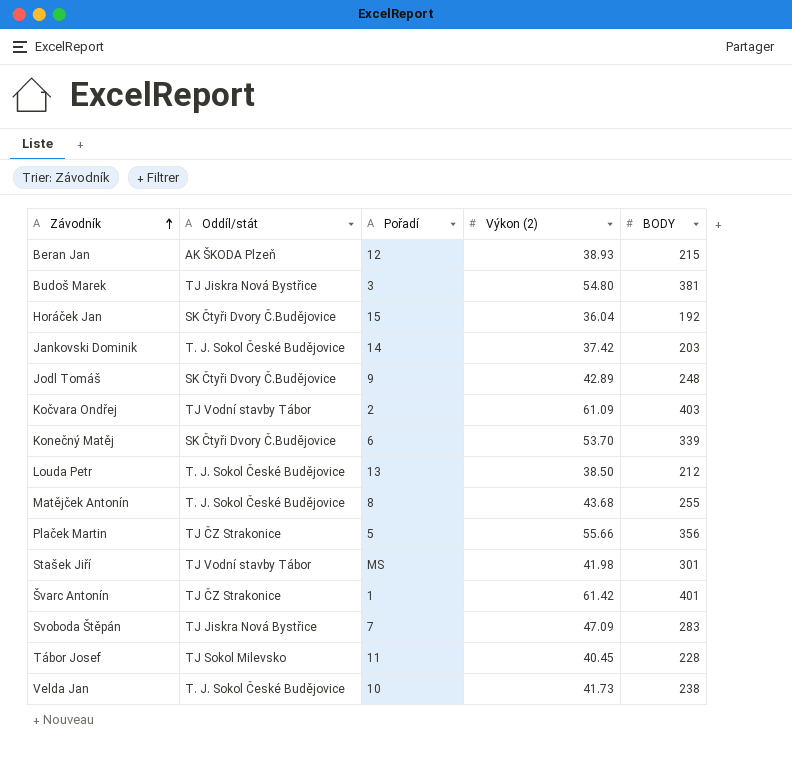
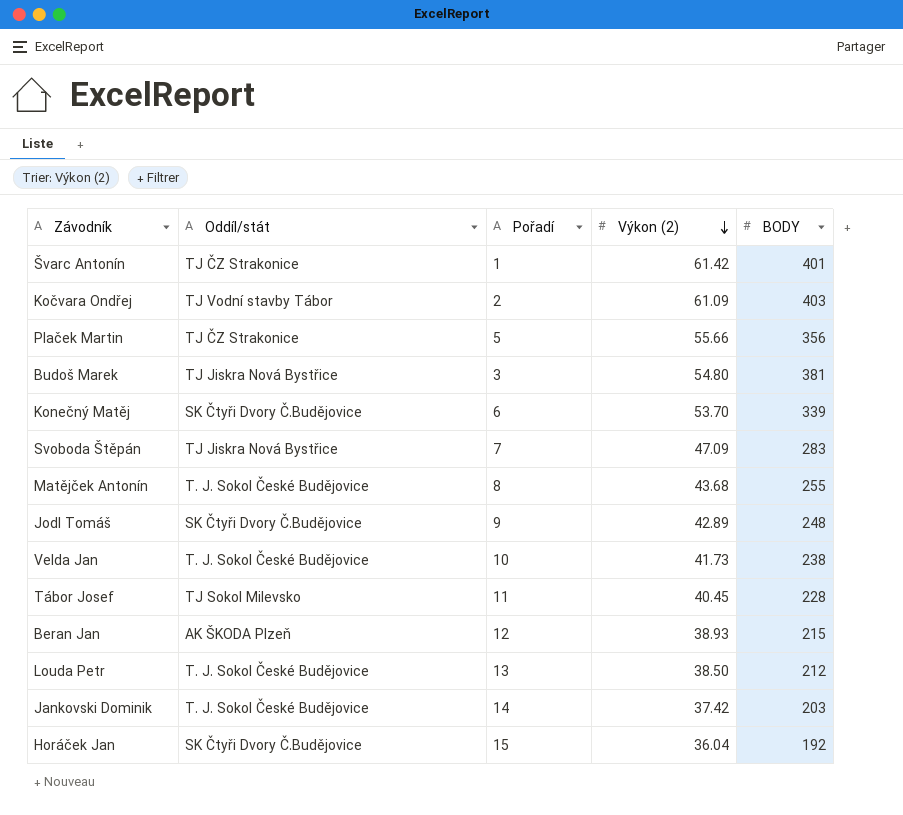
row order: Závodník ascending -> Výkon (2) descending
row Stašek Jiří: TJ Vodní stavby Tábor | MS | 41.98 | 301 -> none

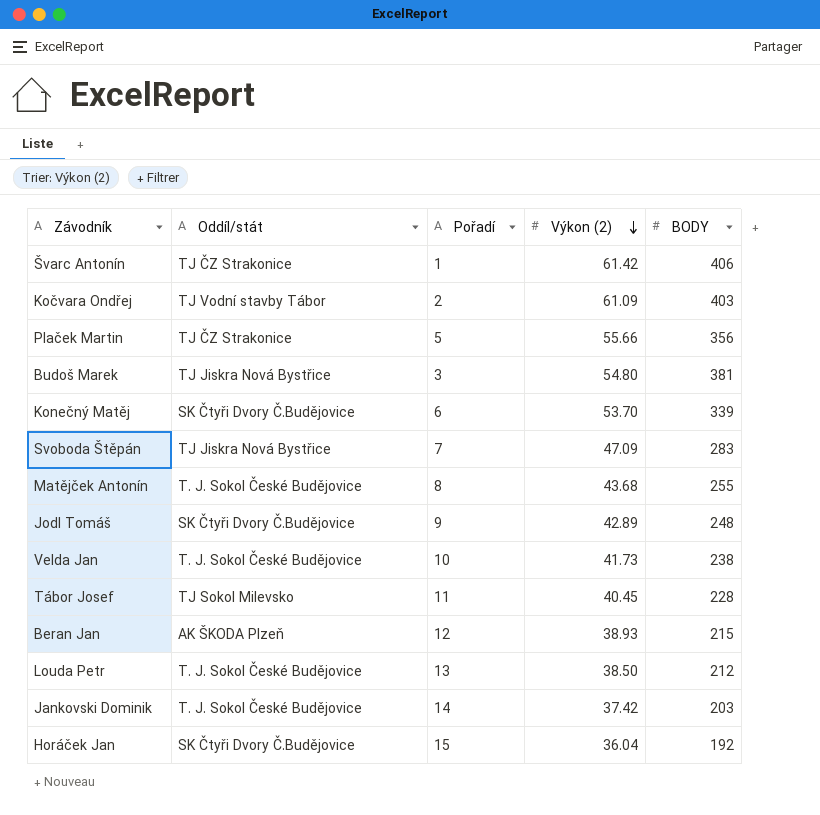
Švarc Antonín | BODY: 401 -> 406

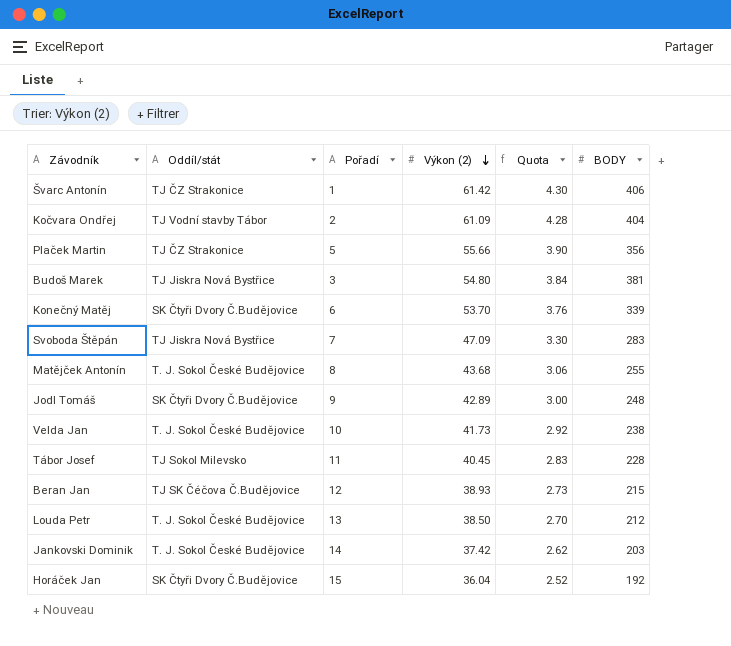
column Quota | formula: none -> [Výkon (2)] * 0.07
Kočvara Ondřej | BODY: 403 -> 404
Beran Jan | Oddíl/stát: AK ŠKODA Plzeň -> TJ SK Čéčova Č.Budějovice

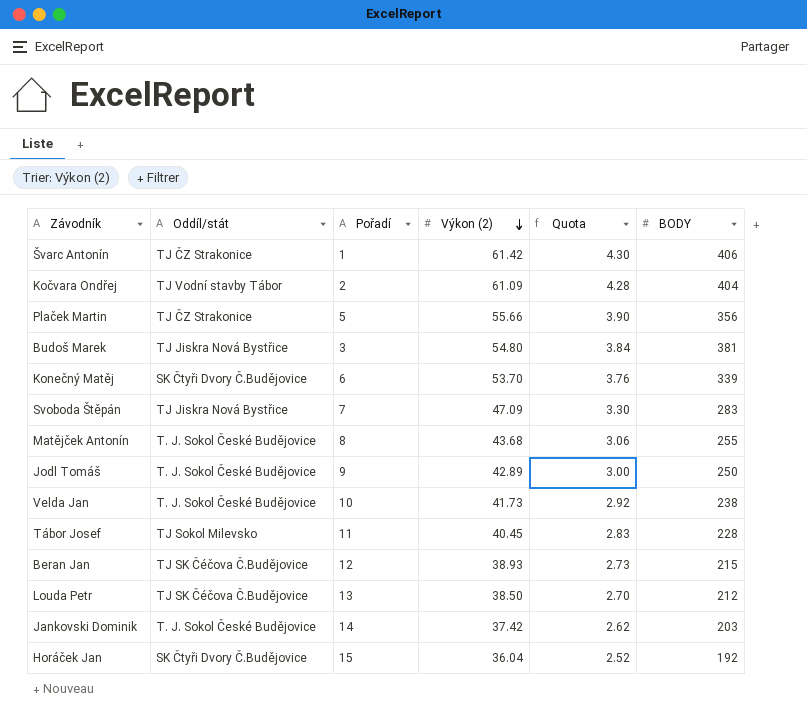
Jodl Tomáš | Oddíl/stát: SK Čtyři Dvory Č.Budějovice -> T. J. Sokol České Budějovice
Jodl Tomáš | BODY: 248 -> 250
Louda Petr | Oddíl/stát: T. J. Sokol České Budějovice -> TJ SK Čéčova Č.Budějovice

